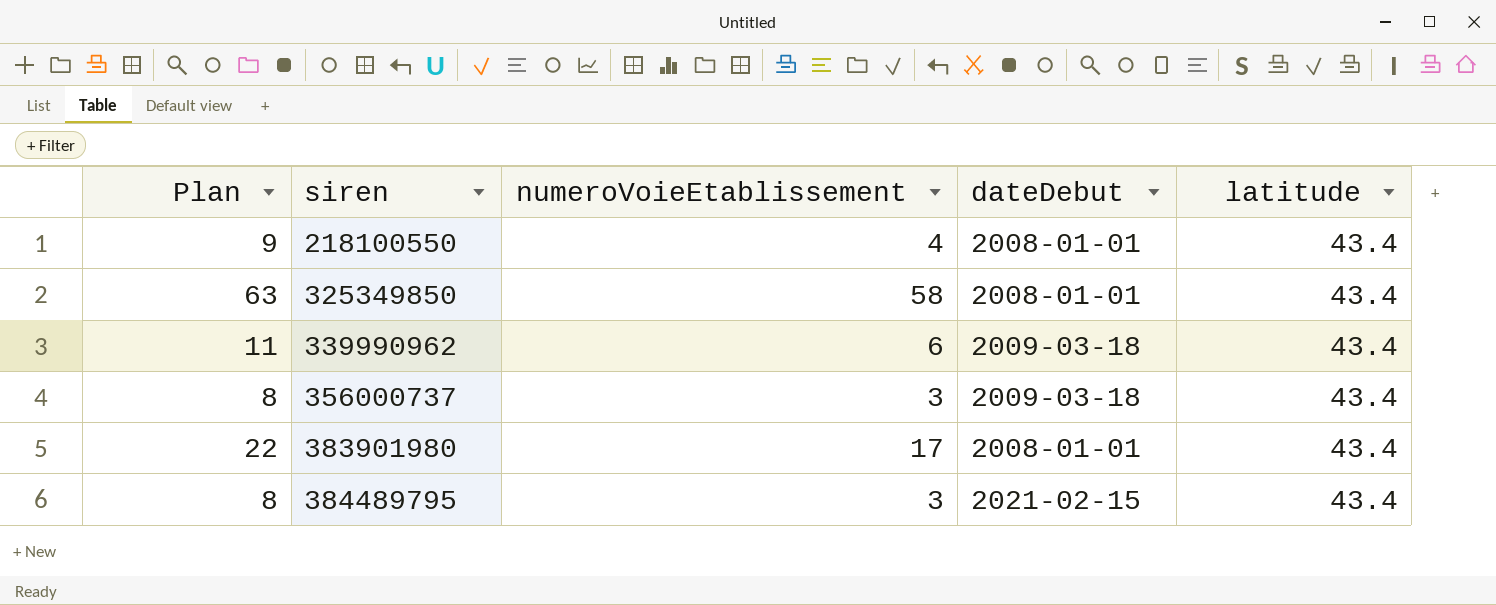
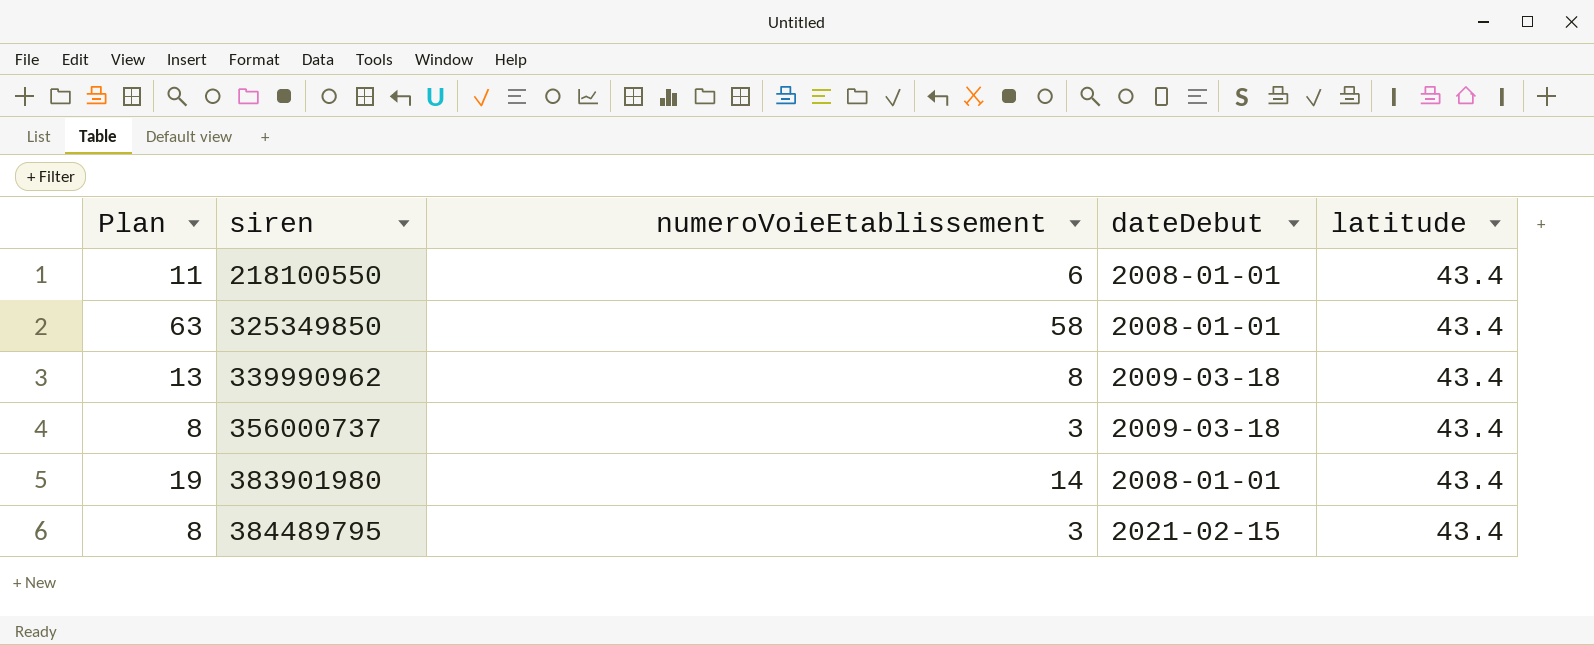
218100550 | Plan: 9 -> 11
218100550 | numeroVoieEtablissement: 4 -> 6
339990962 | Plan: 11 -> 13
339990962 | numeroVoieEtablissement: 6 -> 8
383901980 | Plan: 22 -> 19
383901980 | numeroVoieEtablissement: 17 -> 14

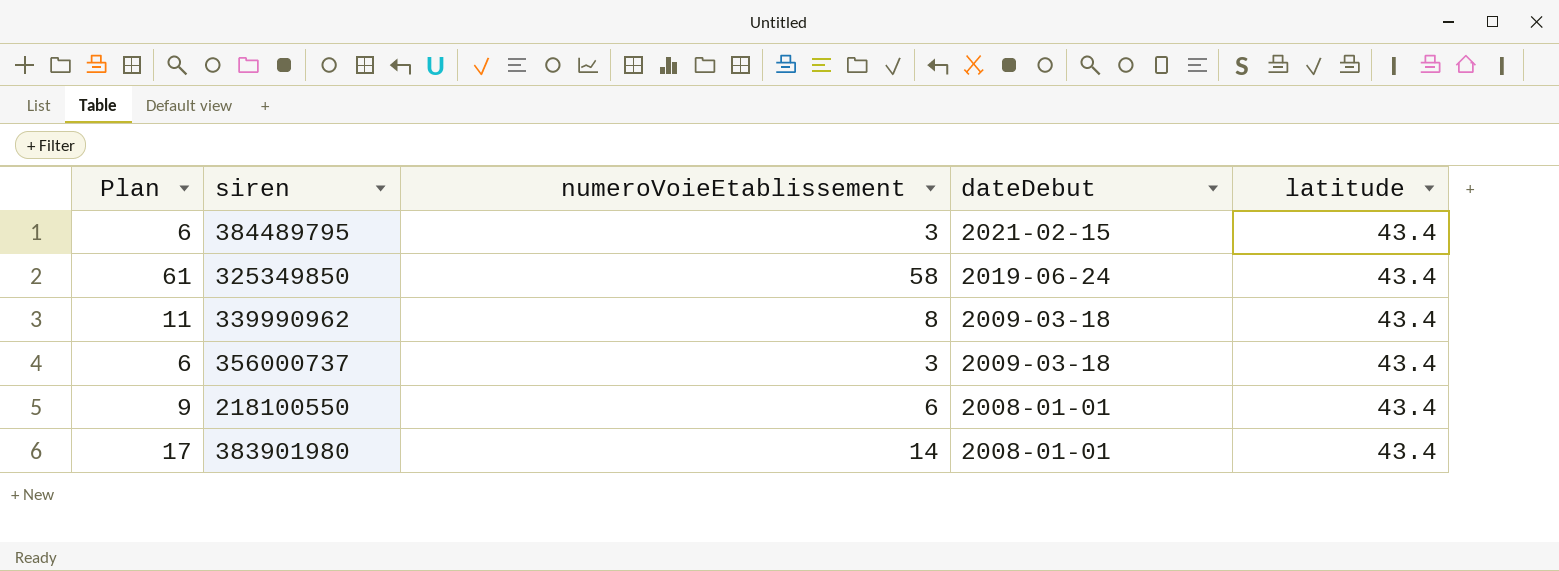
row order: siren ascending -> dateDebut descending
column Plan | formula: [numeroVoieEtablissement] + 5 -> [numeroVoieEtablissement] + 3
325349850 | dateDebut: 2008-01-01 -> 2019-06-24

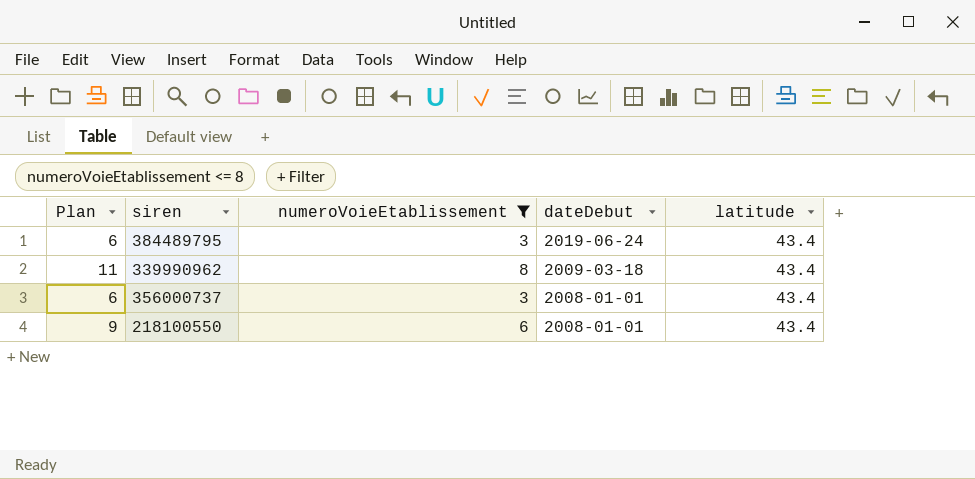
filter: none -> numeroVoieEtablissement <= 8
384489795 | dateDebut: 2021-02-15 -> 2019-06-24
356000737 | dateDebut: 2009-03-18 -> 2008-01-01

